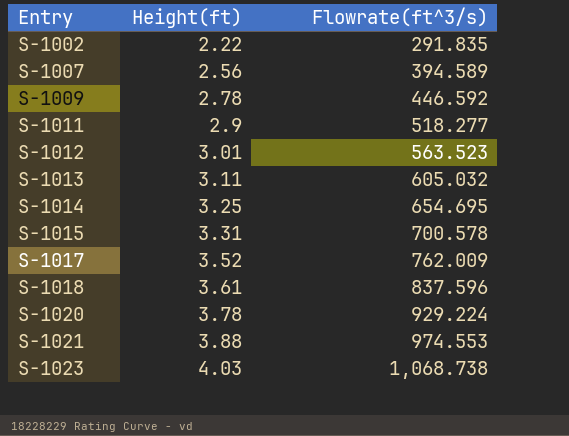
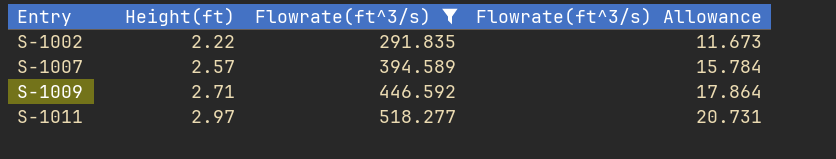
filter: none -> Flowrate(ft^3/s) <= 518.277
column Flowrate(ft^3/s) Allowance | formula: none -> [Flowrate(ft^3/s)] * 0.04
S-1007 | Height(ft): 2.56 -> 2.57
S-1009 | Height(ft): 2.78 -> 2.71
S-1011 | Height(ft): 2.9 -> 2.97

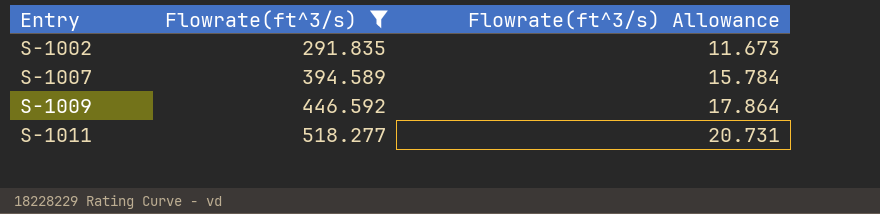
column Height(ft) | position: 2 -> none

